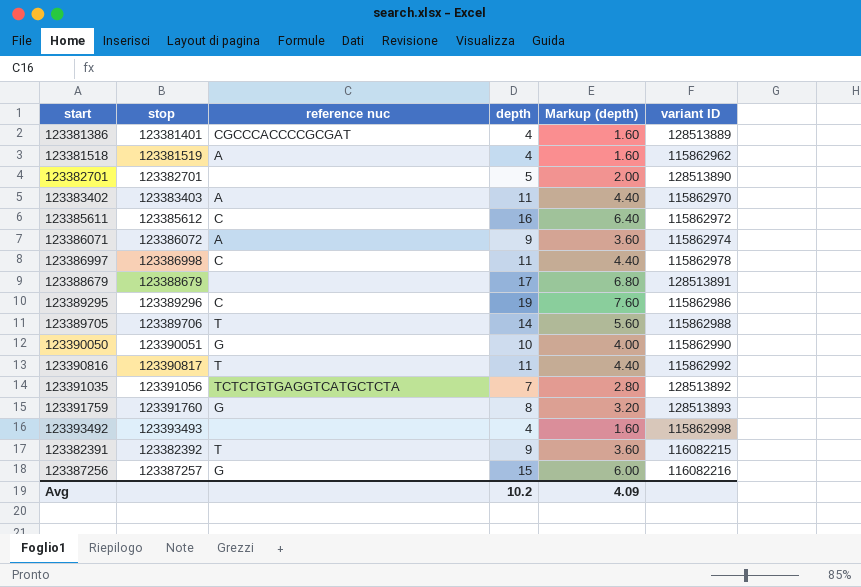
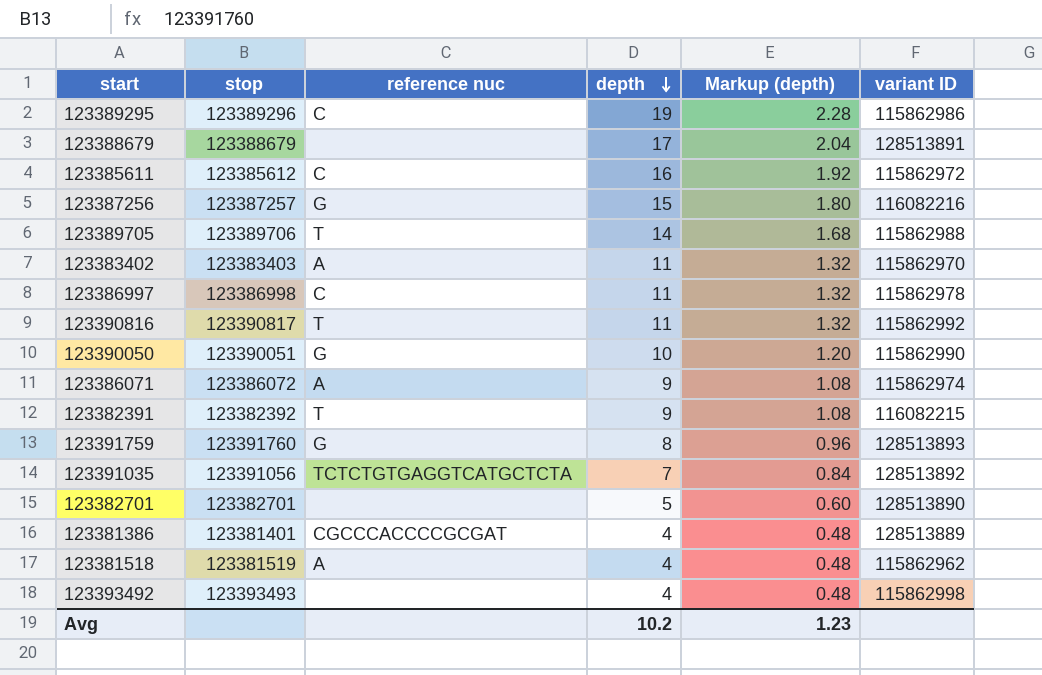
row order: none -> depth descending
column Markup (depth) | formula: [depth] * 0.4 -> [depth] * 0.12
Avg | Markup (depth): 4.09 -> 1.23

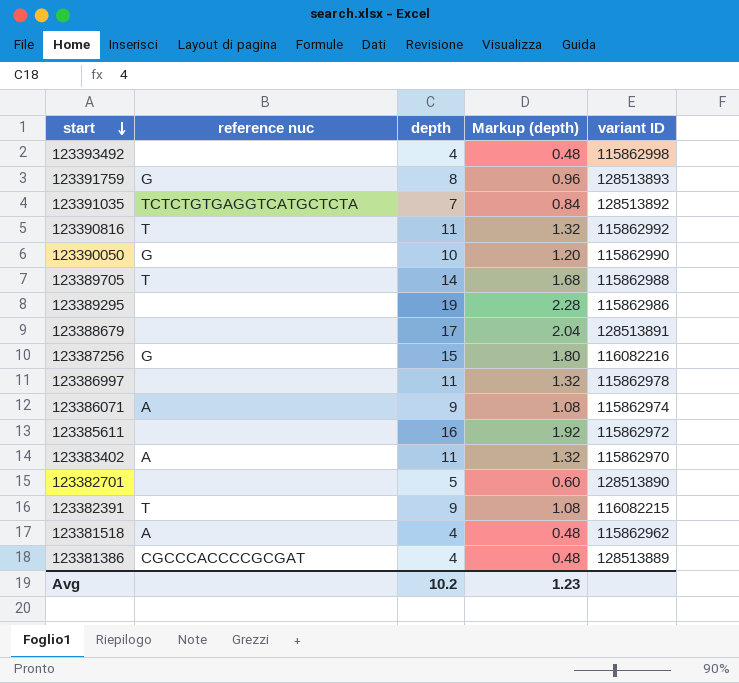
row order: depth descending -> start descending
column stop | position: 2 -> none
123389295 | reference nuc: C -> none
123386997 | reference nuc: C -> none
123385611 | reference nuc: C -> none

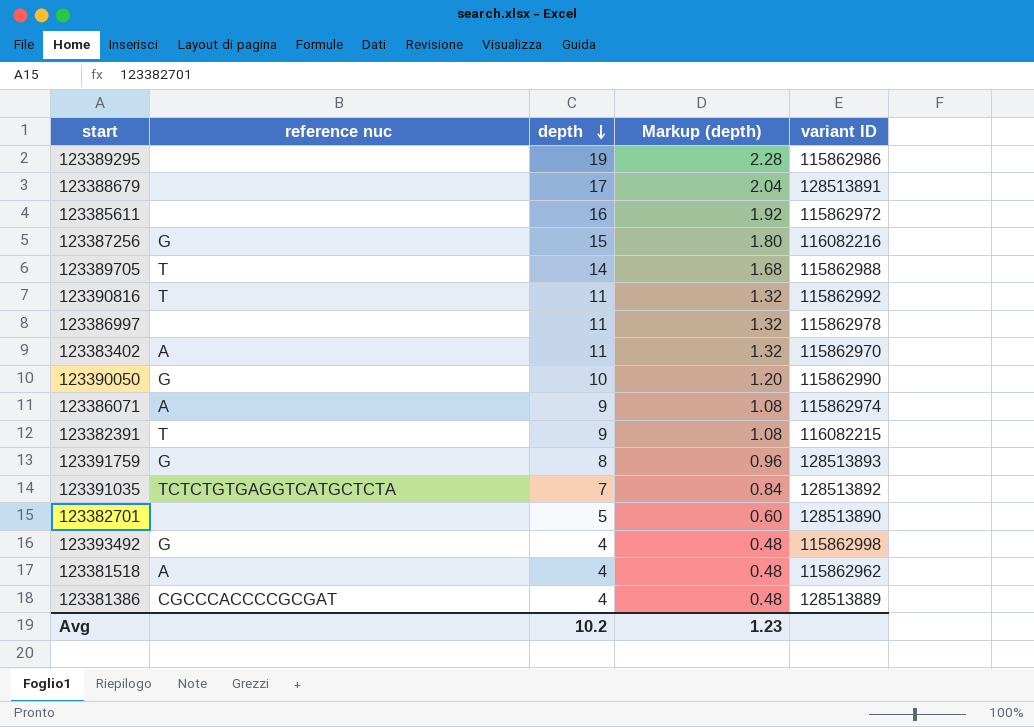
row order: start descending -> depth descending
123393492 | reference nuc: none -> G

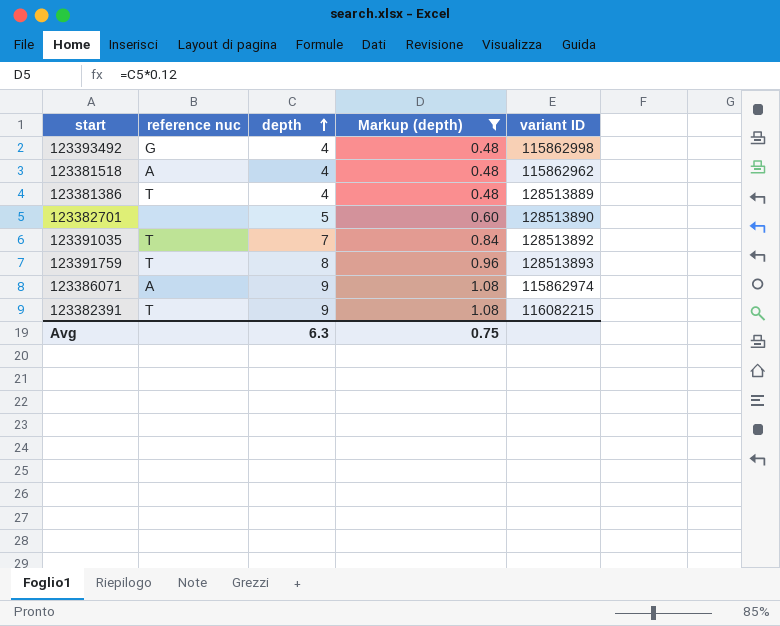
filter: none -> Markup (depth) <= 1.08
row order: depth descending -> depth ascending
123381386 | reference nuc: CGCCCACCCCGCGAT -> T
123391035 | reference nuc: TCTCTGTGAGGTCATGCTCTA -> T
123391759 | reference nuc: G -> T
Avg | depth: 10.2 -> 6.3
Avg | Markup (depth): 1.23 -> 0.75

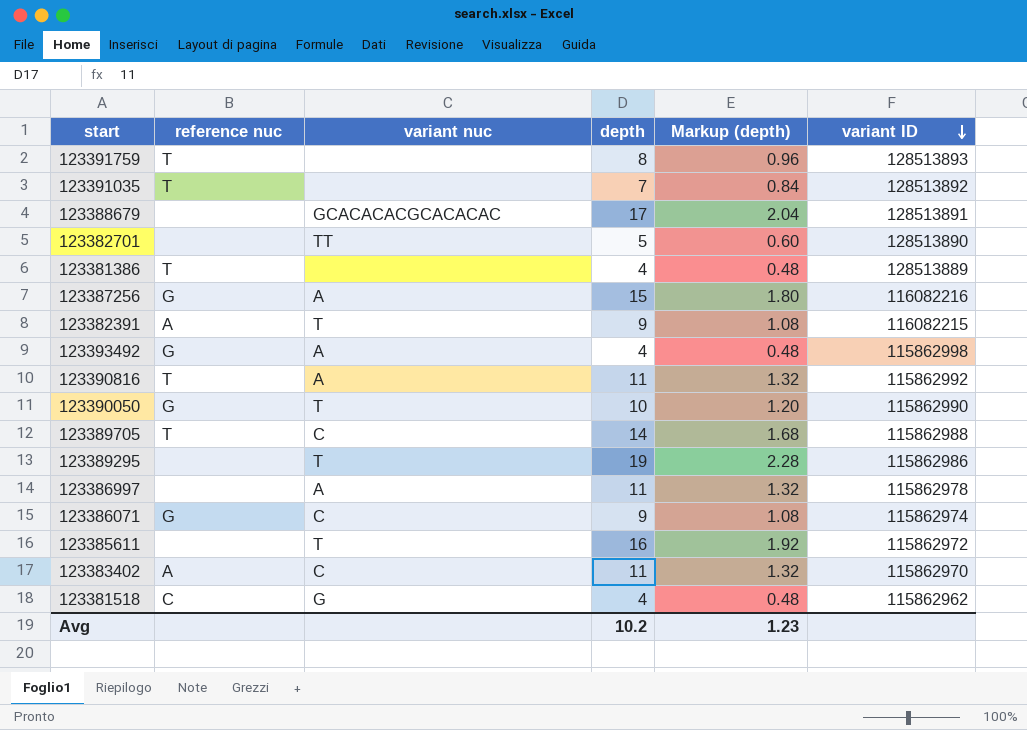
filter: Markup (depth) <= 1.08 -> none
row order: depth ascending -> variant ID descending
column variant nuc | position: none -> 3
123382391 | reference nuc: T -> A
123386071 | reference nuc: A -> G
123381518 | reference nuc: A -> C
Avg | depth: 6.3 -> 10.2
Avg | Markup (depth): 0.75 -> 1.23

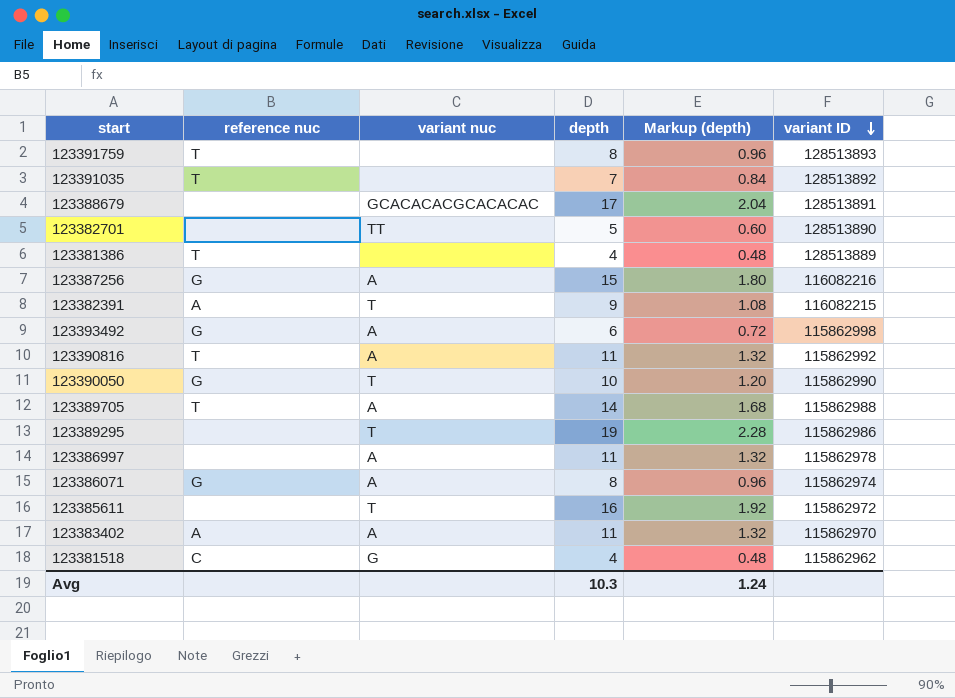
123393492 | depth: 4 -> 6
123393492 | Markup (depth): 0.48 -> 0.72
123389705 | variant nuc: C -> A
123386071 | variant nuc: C -> A
123386071 | depth: 9 -> 8
123386071 | Markup (depth): 1.08 -> 0.96
123383402 | variant nuc: C -> A
Avg | depth: 10.2 -> 10.3
Avg | Markup (depth): 1.23 -> 1.24

